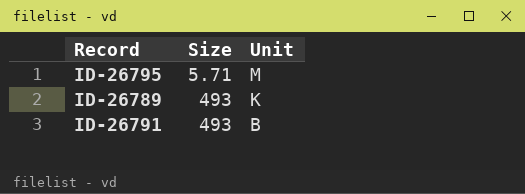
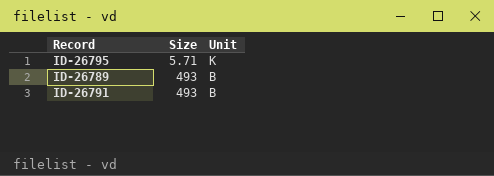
ID-26795 | Unit: M -> K
ID-26789 | Unit: K -> B

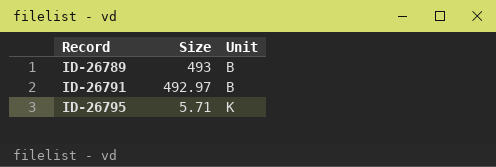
row order: Size ascending -> Record ascending
ID-26791 | Size: 493 -> 492.97

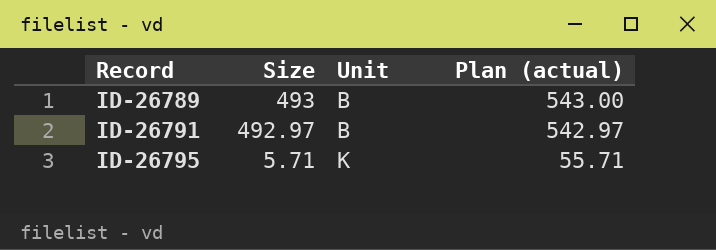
column Plan (actual) | formula: none -> [Size] + 50

